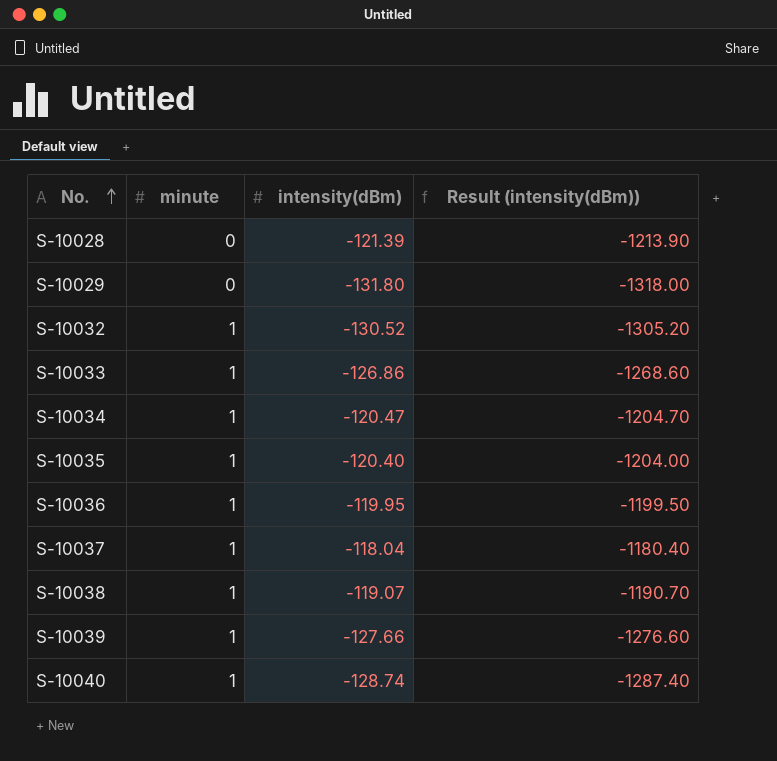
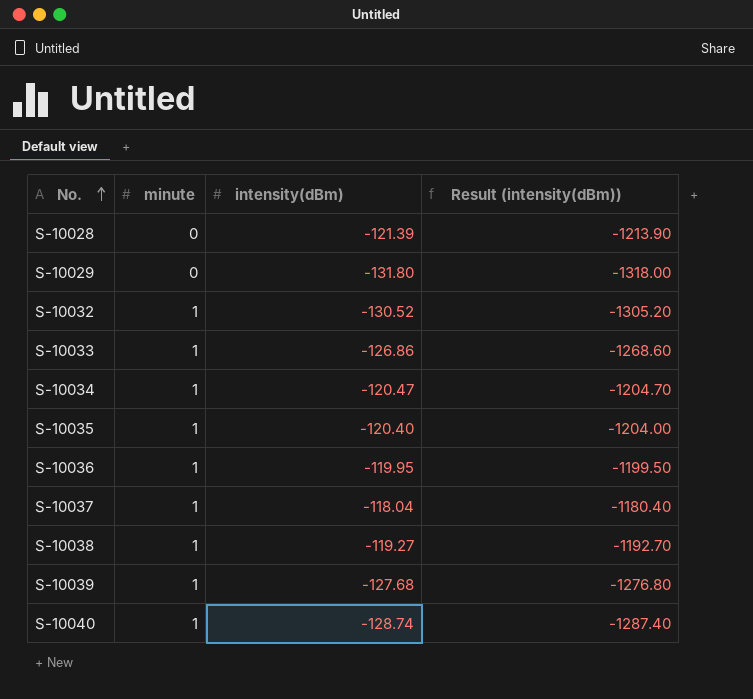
S-10038 | intensity(dBm): -119.07 -> -119.27
S-10038 | Result (intensity(dBm)): -1190.70 -> -1192.70
S-10039 | intensity(dBm): -127.66 -> -127.68
S-10039 | Result (intensity(dBm)): -1276.60 -> -1276.80

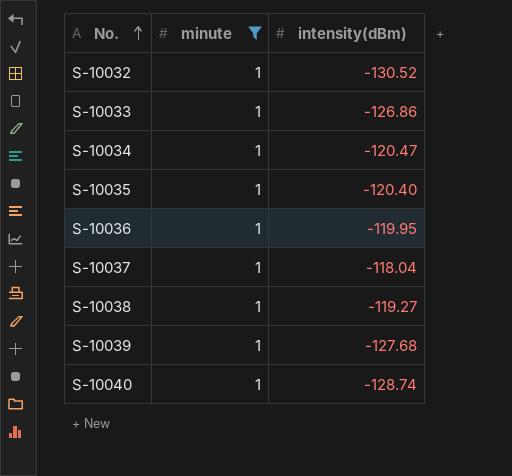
filter: none -> minute = 1
column Result (intensity(dBm)) | formula: [intensity(dBm)] * 10 -> none

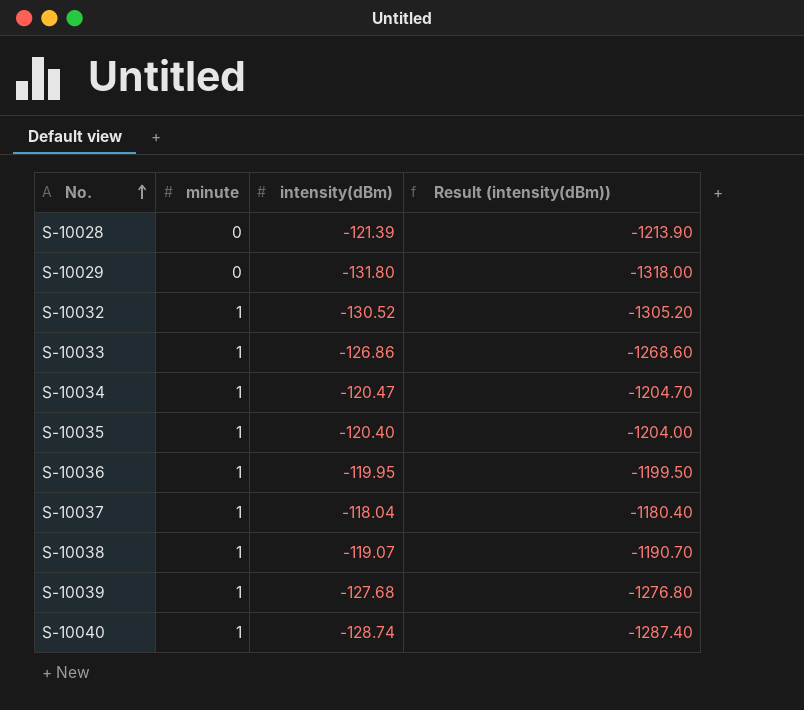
filter: minute = 1 -> none
column Result (intensity(dBm)) | formula: none -> [intensity(dBm)] * 10
S-10038 | intensity(dBm): -119.27 -> -119.07

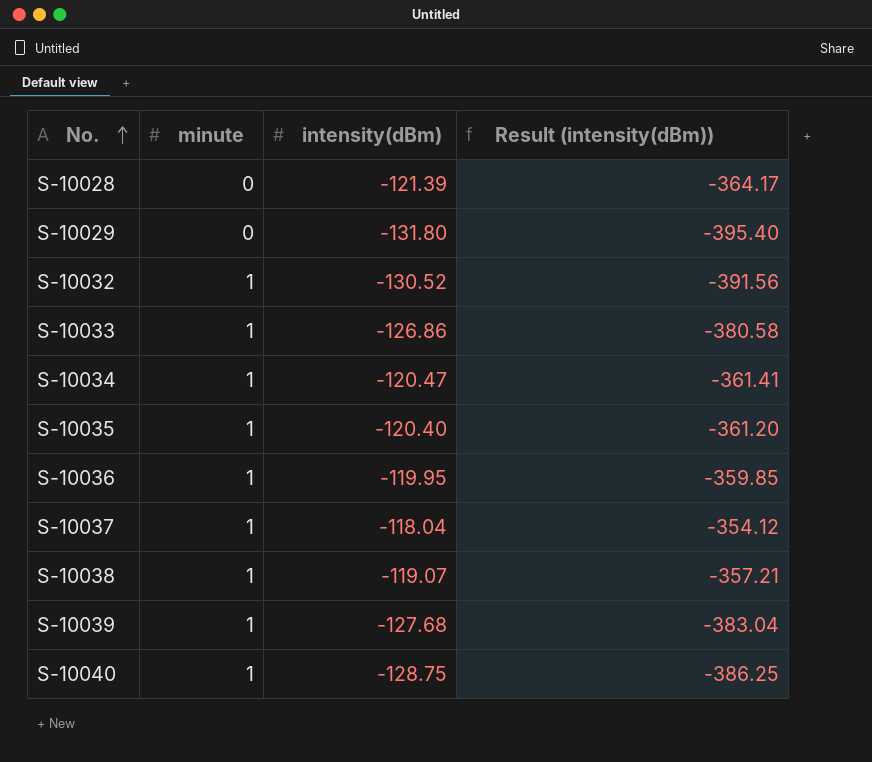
column Result (intensity(dBm)) | formula: [intensity(dBm)] * 10 -> [intensity(dBm)] * 3
S-10040 | intensity(dBm): -128.74 -> -128.75

